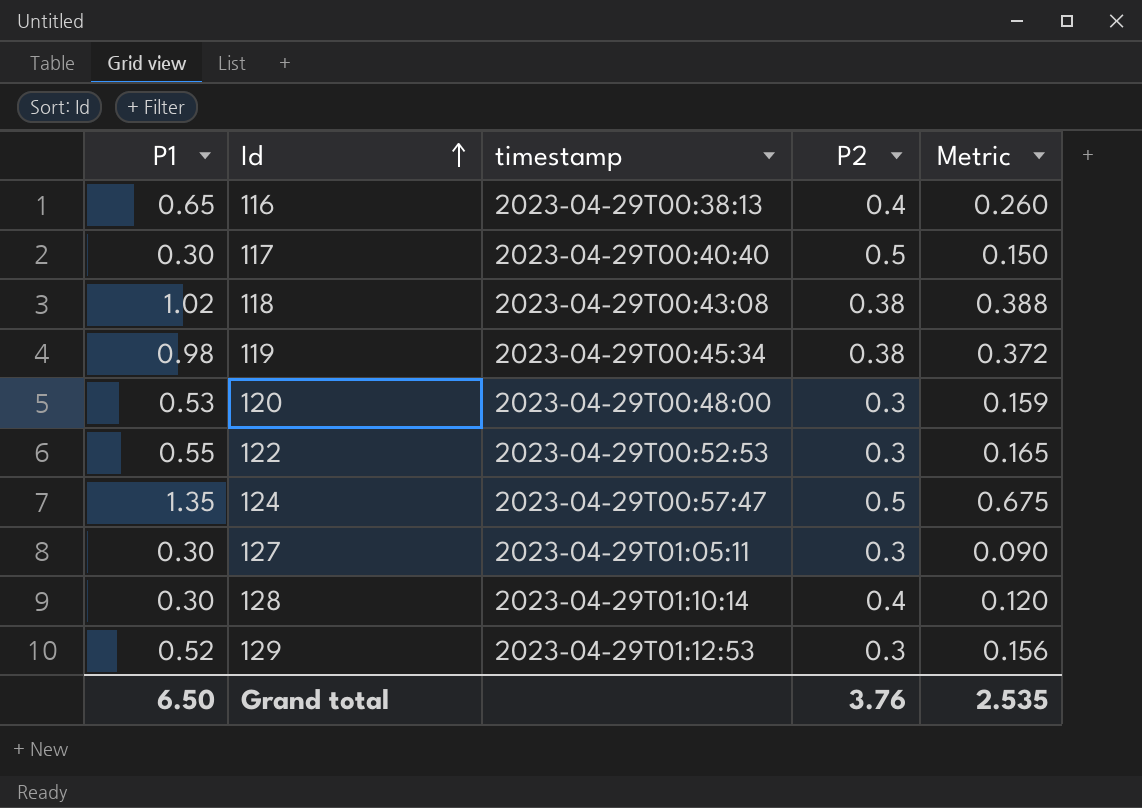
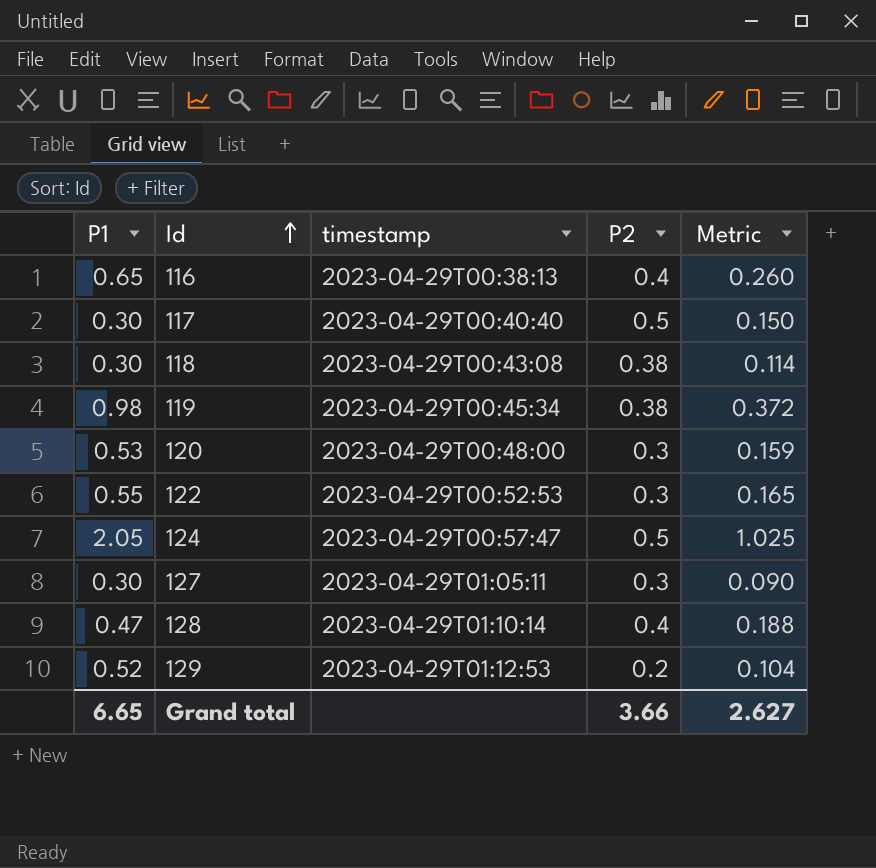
118 | P1: 1.02 -> 0.30
118 | Metric: 0.388 -> 0.114
124 | P1: 1.35 -> 2.05
124 | Metric: 0.675 -> 1.025
128 | P1: 0.30 -> 0.47
128 | Metric: 0.120 -> 0.188
129 | P2: 0.3 -> 0.2
129 | Metric: 0.156 -> 0.104
Grand total | P1: 6.50 -> 6.65
Grand total | P2: 3.76 -> 3.66
Grand total | Metric: 2.535 -> 2.627

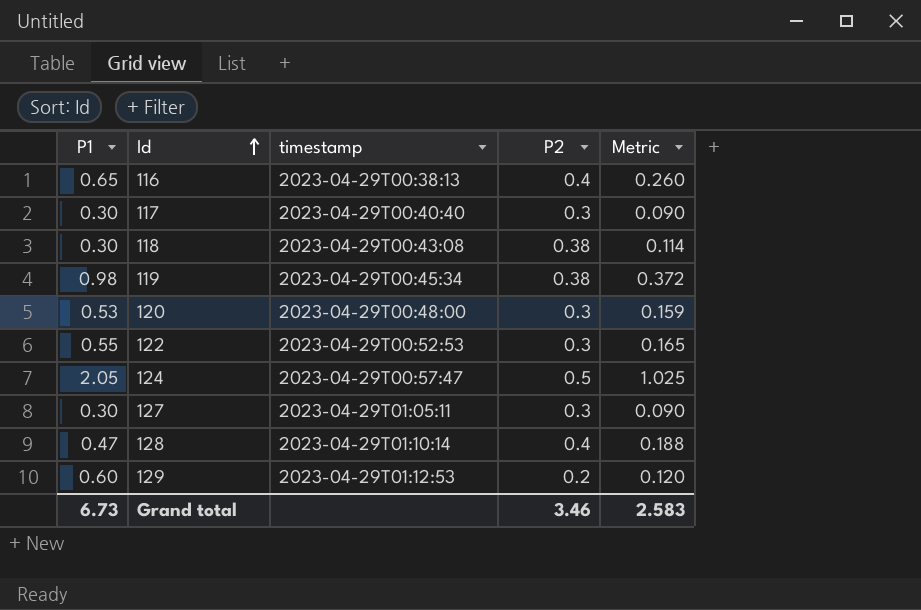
117 | P2: 0.5 -> 0.3
117 | Metric: 0.150 -> 0.090
129 | P1: 0.52 -> 0.60
129 | Metric: 0.104 -> 0.120
Grand total | P1: 6.65 -> 6.73
Grand total | P2: 3.66 -> 3.46
Grand total | Metric: 2.627 -> 2.583

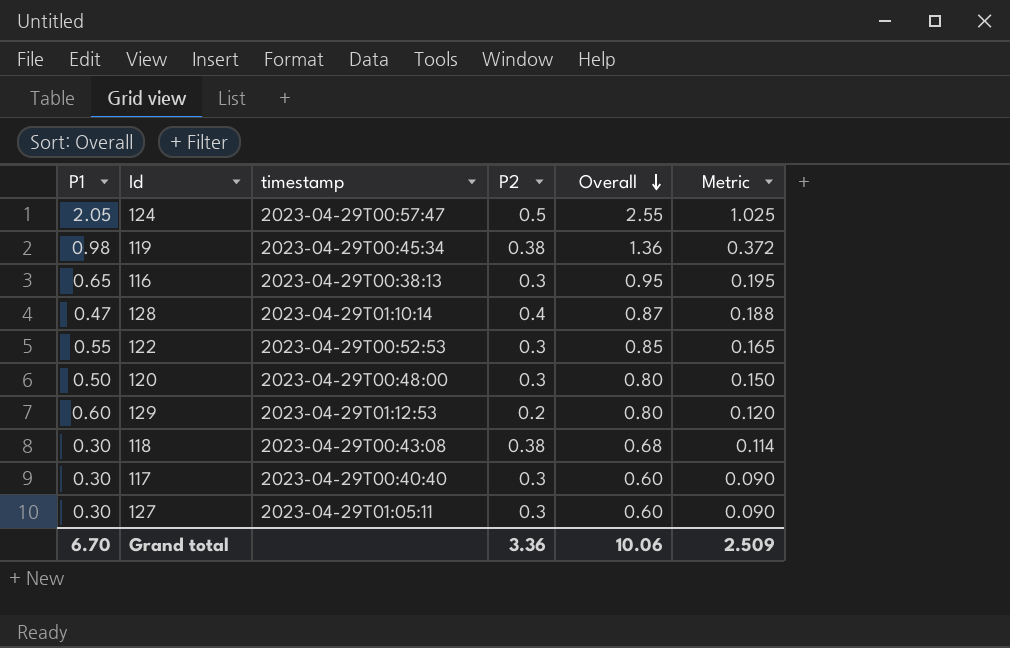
row order: Id ascending -> Overall descending
column Overall | formula: none -> [P1] + [P2]
116 | P2: 0.4 -> 0.3
116 | Metric: 0.260 -> 0.195
120 | P1: 0.53 -> 0.50
120 | Metric: 0.159 -> 0.150
Grand total | P1: 6.73 -> 6.70
Grand total | P2: 3.46 -> 3.36
Grand total | Metric: 2.583 -> 2.509

